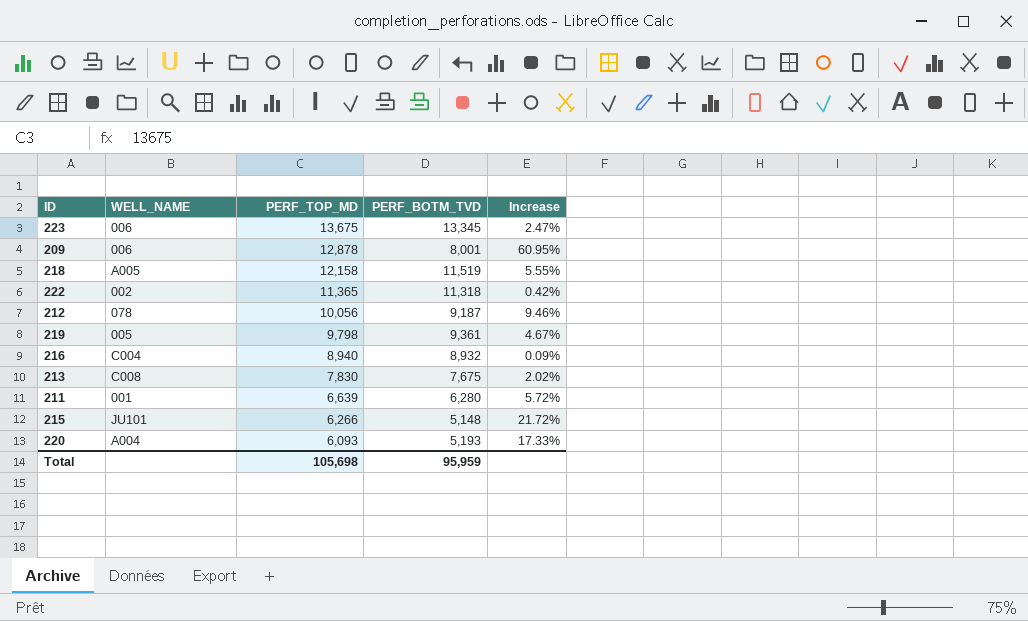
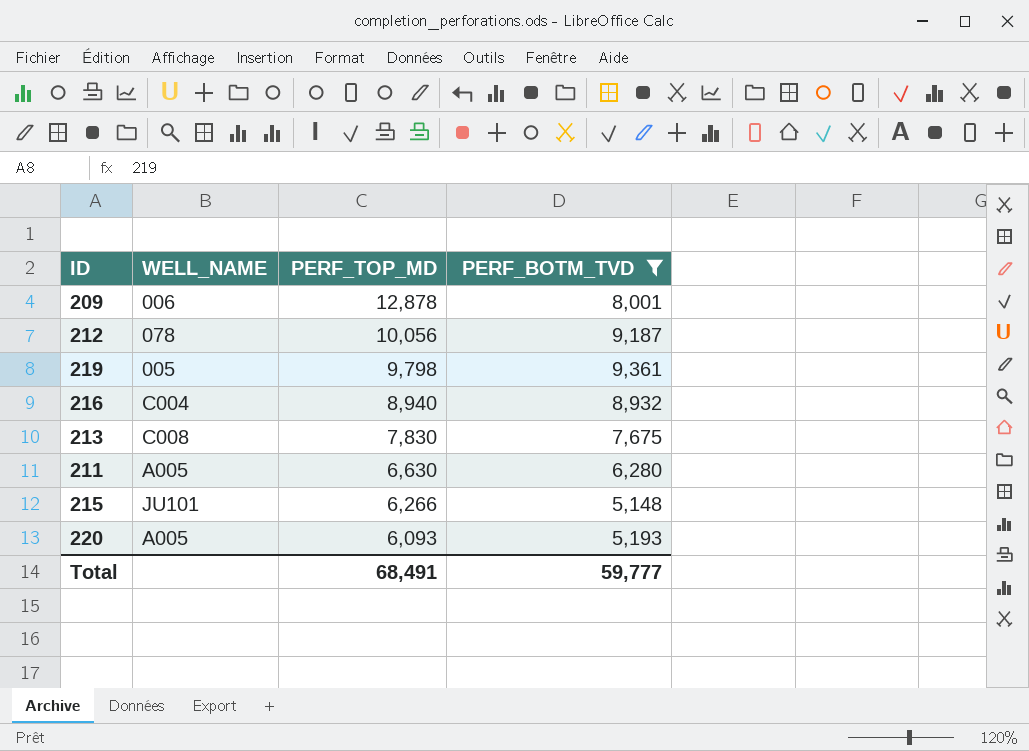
filter: none -> PERF_BOTM_TVD <= 9,361
column Increase | formula: ([PERF_TOP_MD] - [PERF_BOTM_TVD]) / [PERF_BOTM_TVD] -> none
211 | WELL_NAME: 001 -> A005
211 | PERF_TOP_MD: 6,639 -> 6,630
220 | WELL_NAME: A004 -> A005
Total | PERF_TOP_MD: 105,698 -> 68,491
Total | PERF_BOTM_TVD: 95,959 -> 59,777

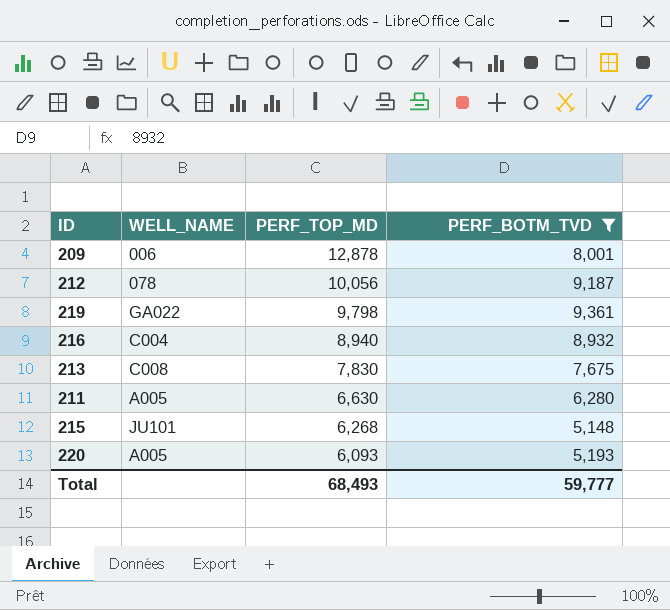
219 | WELL_NAME: 005 -> GA022
215 | PERF_TOP_MD: 6,266 -> 6,268
Total | PERF_TOP_MD: 68,491 -> 68,493

